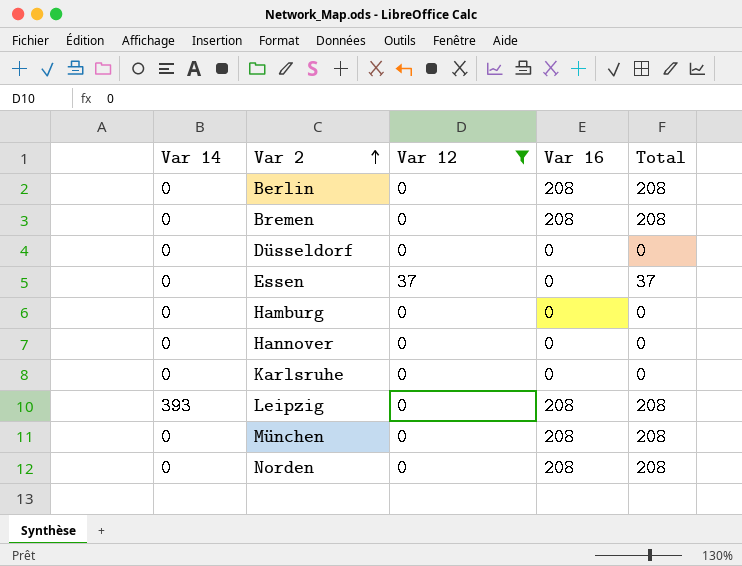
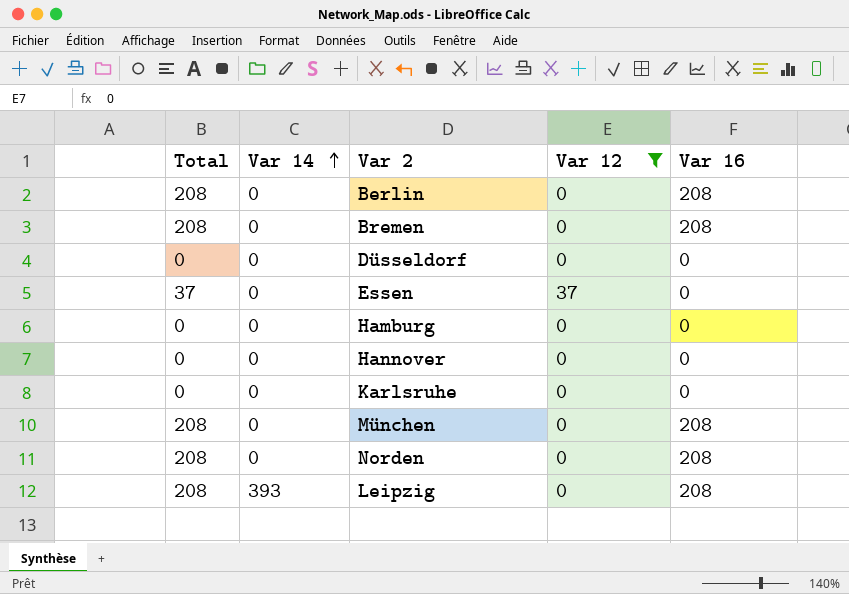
row order: Var 2 ascending -> Var 14 ascending
column Total | position: 5 -> 1

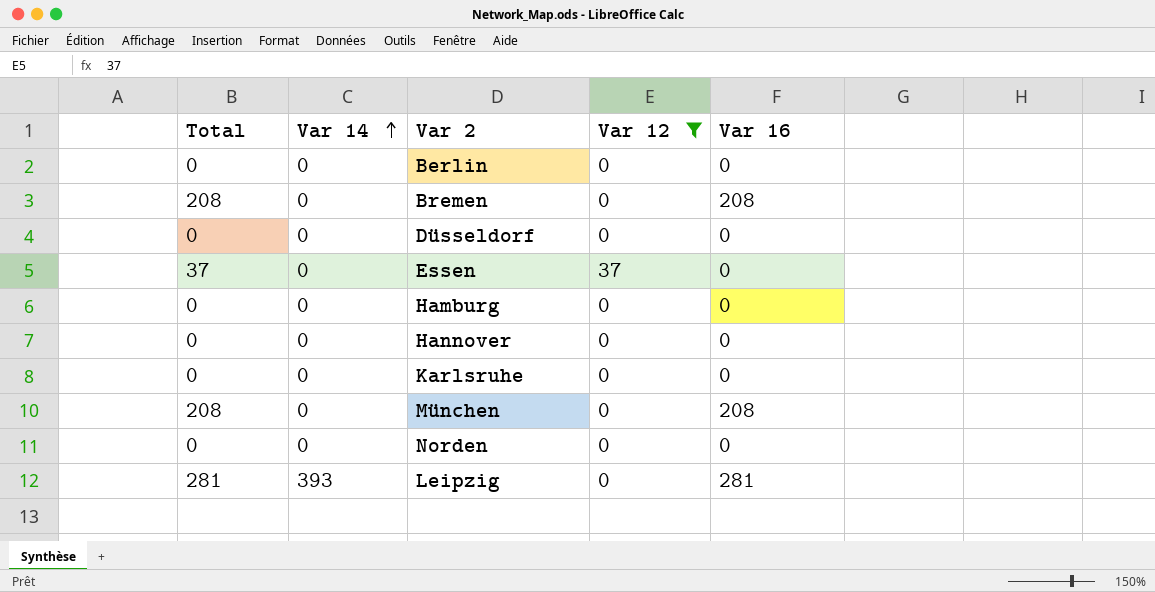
Berlin | Total: 208 -> 0
Berlin | Var 16: 208 -> 0
Norden | Total: 208 -> 0
Norden | Var 16: 208 -> 0
Leipzig | Total: 208 -> 281
Leipzig | Var 16: 208 -> 281

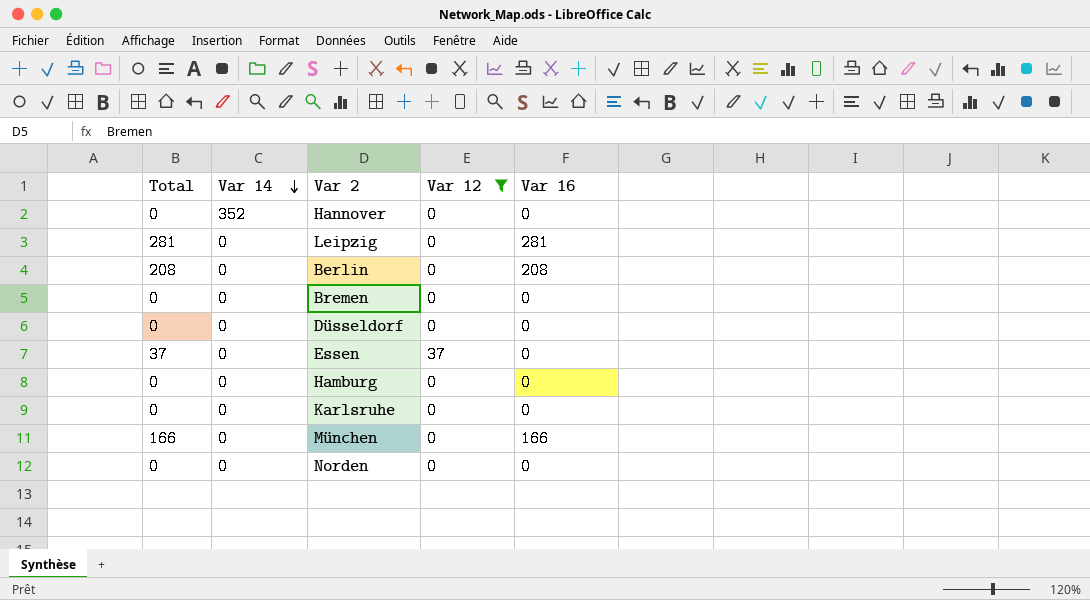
row order: Var 14 ascending -> Var 14 descending
Hannover | Var 14: 0 -> 352
Leipzig | Var 14: 393 -> 0
Berlin | Total: 0 -> 208
Berlin | Var 16: 0 -> 208
Bremen | Total: 208 -> 0
Bremen | Var 16: 208 -> 0
München | Total: 208 -> 166
München | Var 16: 208 -> 166

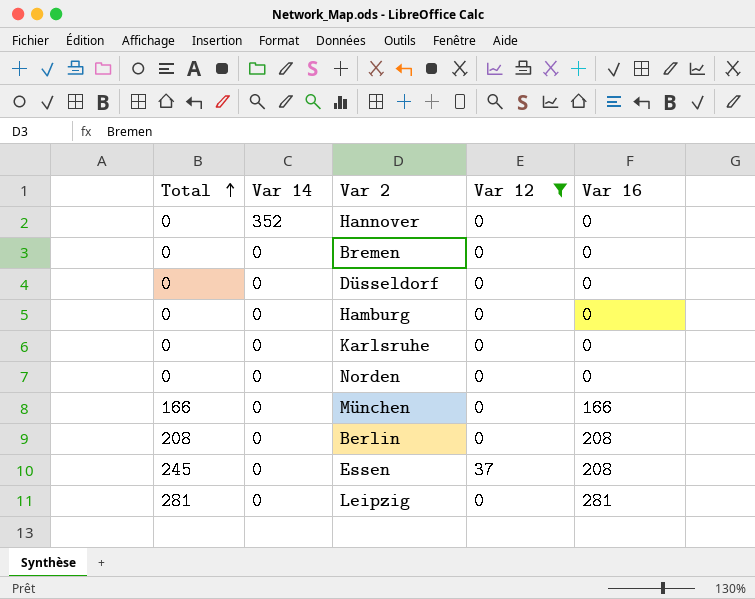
row order: Var 14 descending -> Total ascending
Essen | Total: 37 -> 245
Essen | Var 16: 0 -> 208

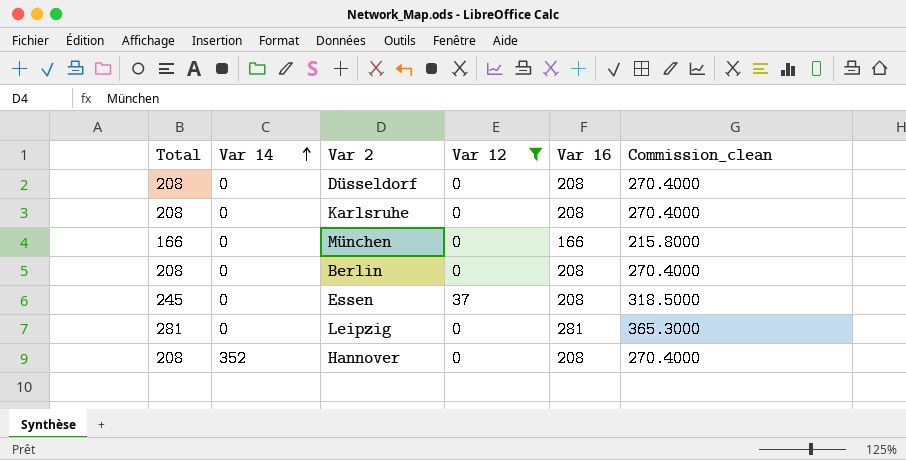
row order: Total ascending -> Var 14 ascending
column Commission_clean | formula: none -> [Total] * 1.3
row Bremen: 0 | 0 | 0 | 0 -> none
row Hamburg: 0 | 0 | 0 | 0 -> none
row Norden: 0 | 0 | 0 | 0 -> none
Düsseldorf | Total: 0 -> 208
Düsseldorf | Var 16: 0 -> 208
Karlsruhe | Total: 0 -> 208
Karlsruhe | Var 16: 0 -> 208
Hannover | Total: 0 -> 208
Hannover | Var 16: 0 -> 208

